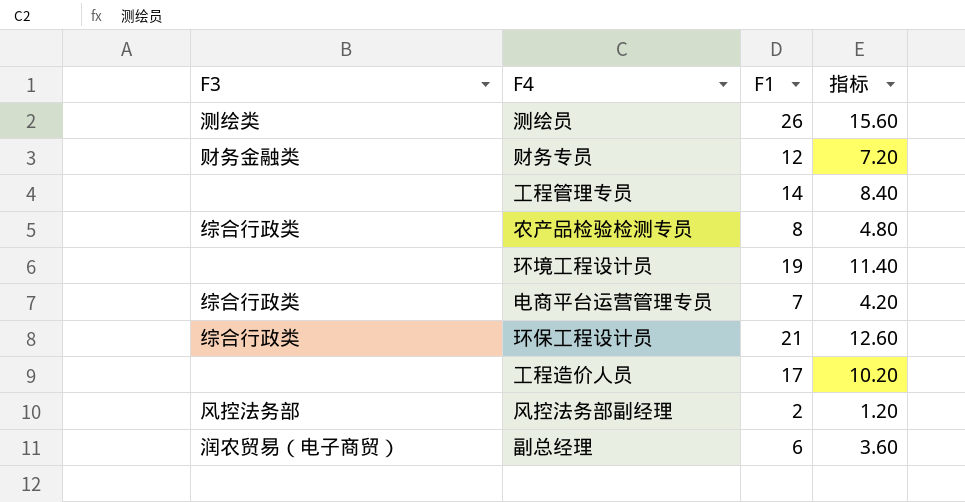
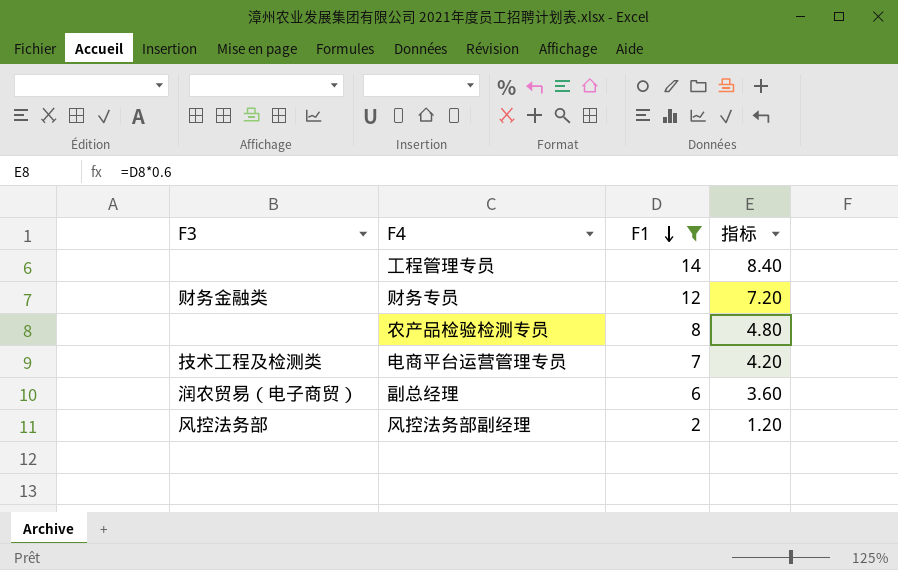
filter: none -> F1 <= 14
row order: none -> F1 descending
农产品检验检测专员 | F3: 综合行政类 -> none
电商平台运营管理专员 | F3: 综合行政类 -> 技术工程及检测类

